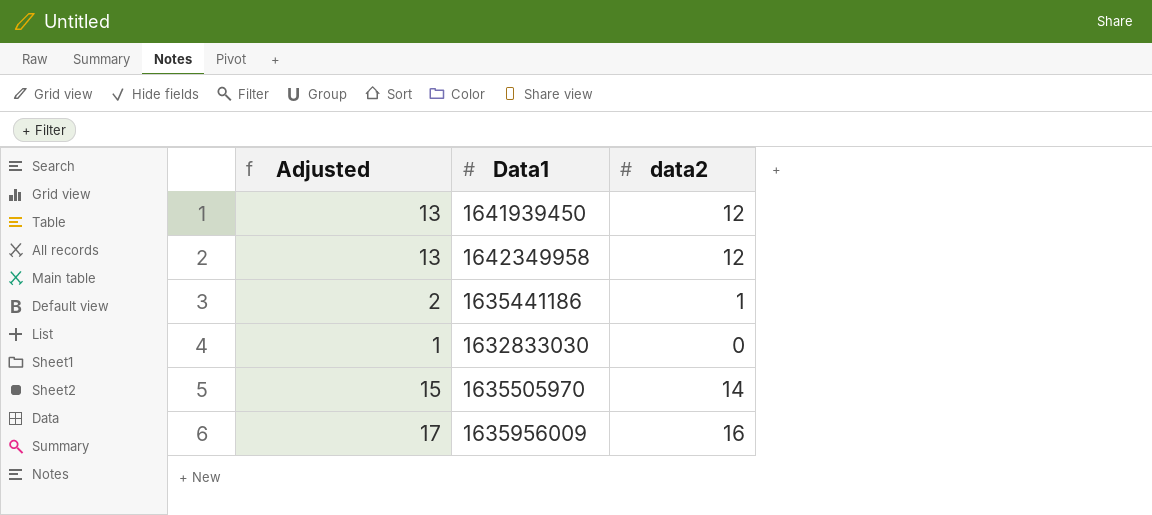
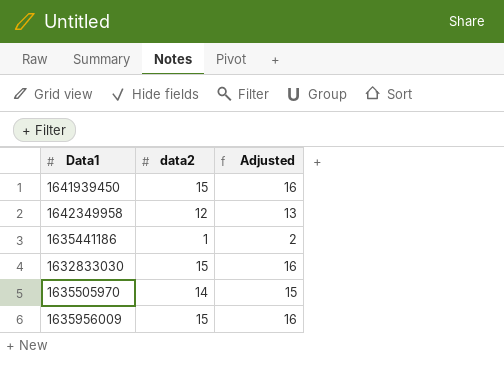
column Adjusted | position: 1 -> 3
1641939450 | data2: 12 -> 15
1641939450 | Adjusted: 13 -> 16
1632833030 | data2: 0 -> 15
1632833030 | Adjusted: 1 -> 16
1635956009 | data2: 16 -> 15
1635956009 | Adjusted: 17 -> 16

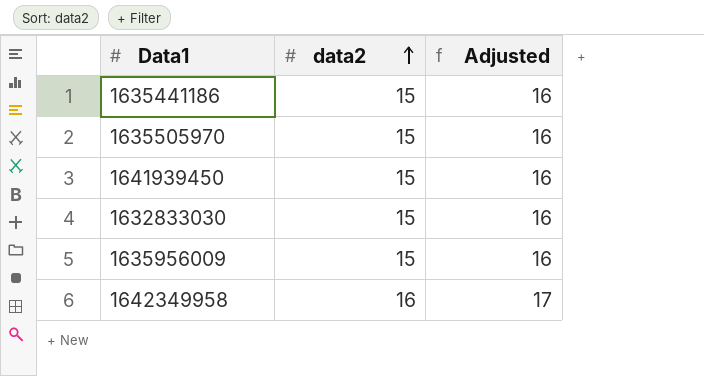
row order: none -> data2 ascending
1635441186 | data2: 1 -> 15
1635441186 | Adjusted: 2 -> 16
1635505970 | data2: 14 -> 15
1635505970 | Adjusted: 15 -> 16
1642349958 | data2: 12 -> 16
1642349958 | Adjusted: 13 -> 17

